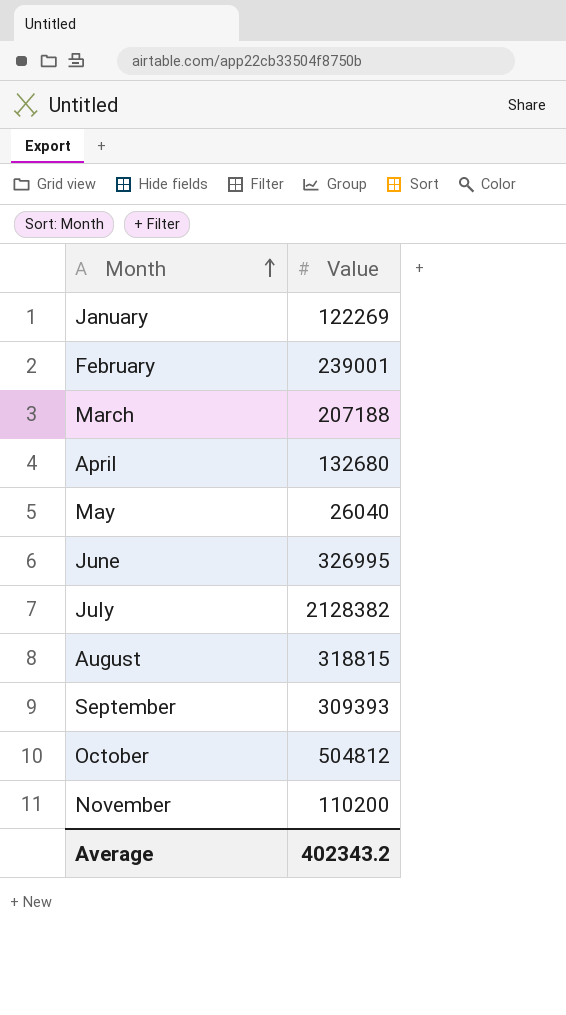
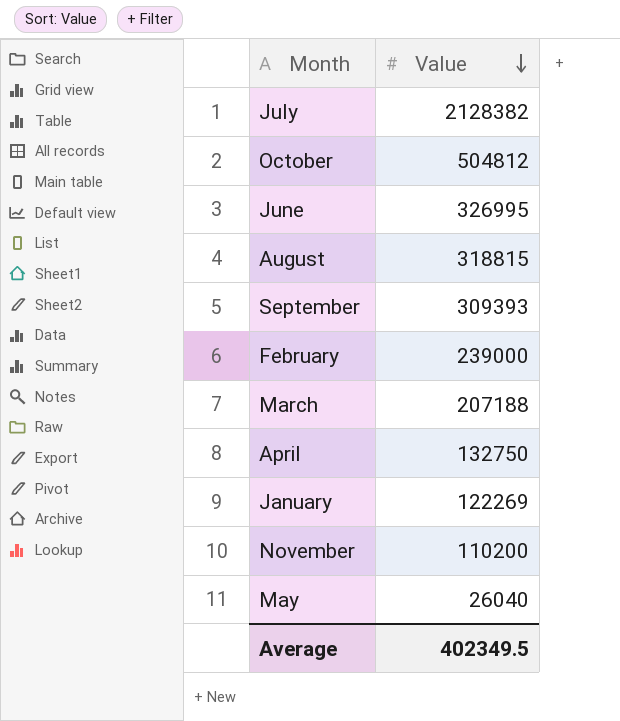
row order: Month ascending -> Value descending
February | Value: 239001 -> 239000
April | Value: 132680 -> 132750
Average | Value: 402343.2 -> 402349.5

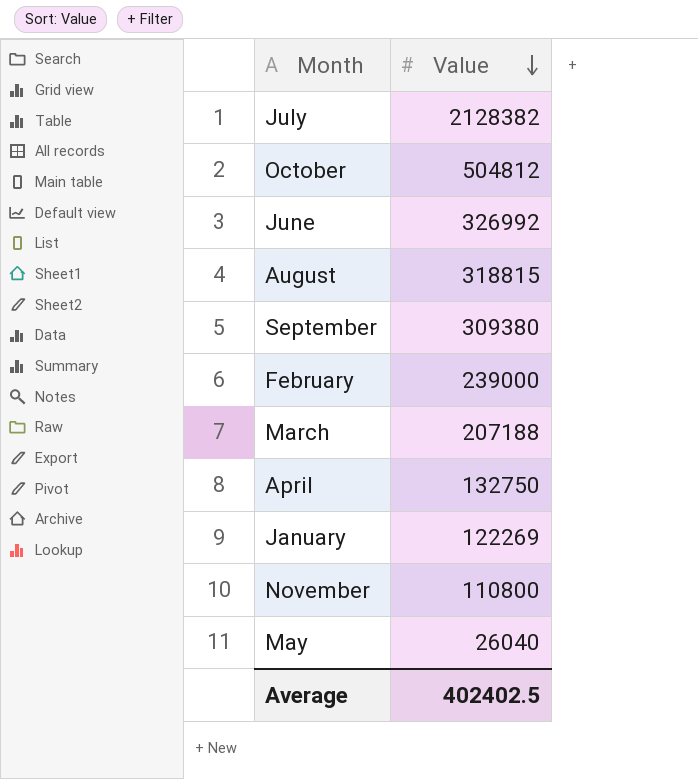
June | Value: 326995 -> 326992
September | Value: 309393 -> 309380
November | Value: 110200 -> 110800
Average | Value: 402349.5 -> 402402.5

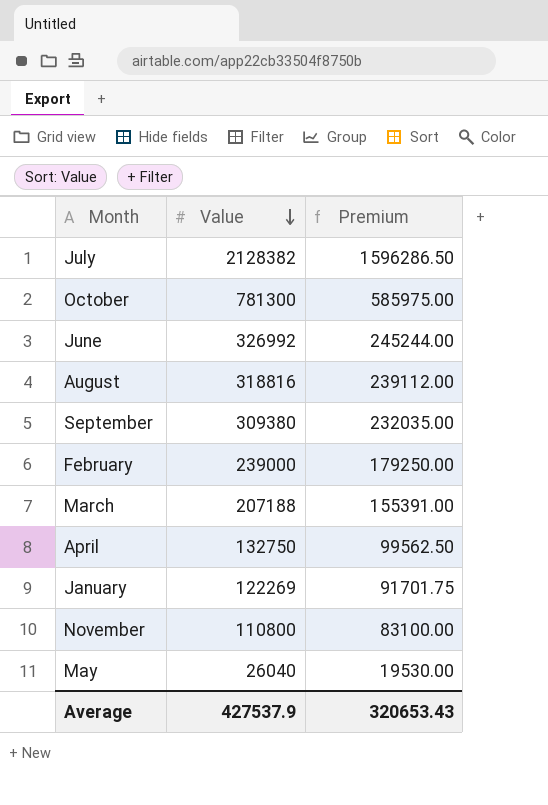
column Premium | formula: none -> [Value] * 0.75
October | Value: 504812 -> 781300
August | Value: 318815 -> 318816
Average | Value: 402402.5 -> 427537.9

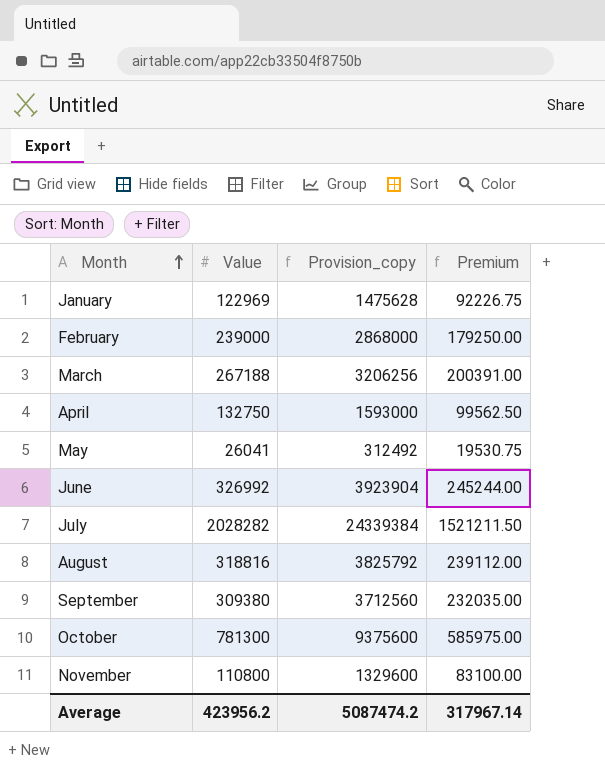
row order: Value descending -> Month ascending
column Provision_copy | formula: none -> [Value] * 12
January | Value: 122269 -> 122969
January | Premium: 91701.75 -> 92226.75
March | Value: 207188 -> 267188
March | Premium: 155391.00 -> 200391.00
May | Value: 26040 -> 26041
May | Premium: 19530.00 -> 19530.75
July | Value: 2128382 -> 2028282
July | Premium: 1596286.50 -> 1521211.50
Average | Value: 427537.9 -> 423956.2
Average | Premium: 320653.43 -> 317967.14

